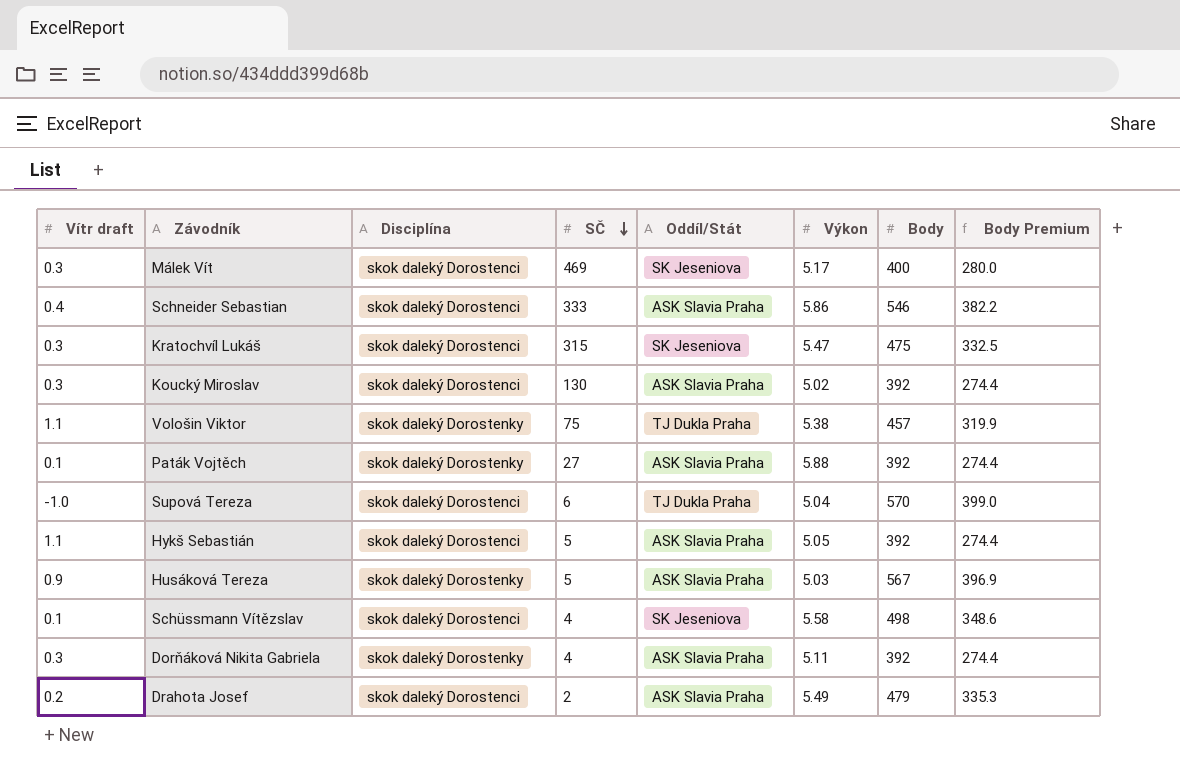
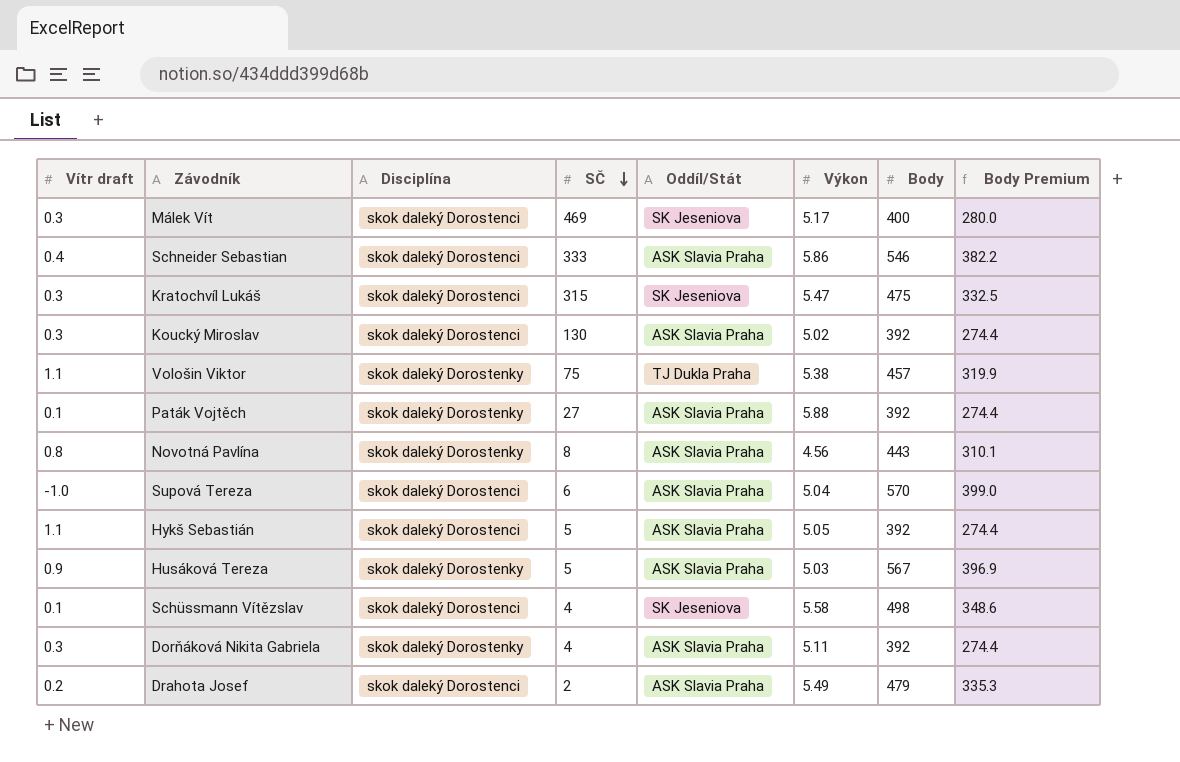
row Novotná Pavlína: none -> 0.8 | skok daleký Dorostenky | 8 | ASK Slavia Praha | 4.56 | 443 | 310.1
Supová Tereza | Oddíl/Stát: TJ Dukla Praha -> ASK Slavia Praha

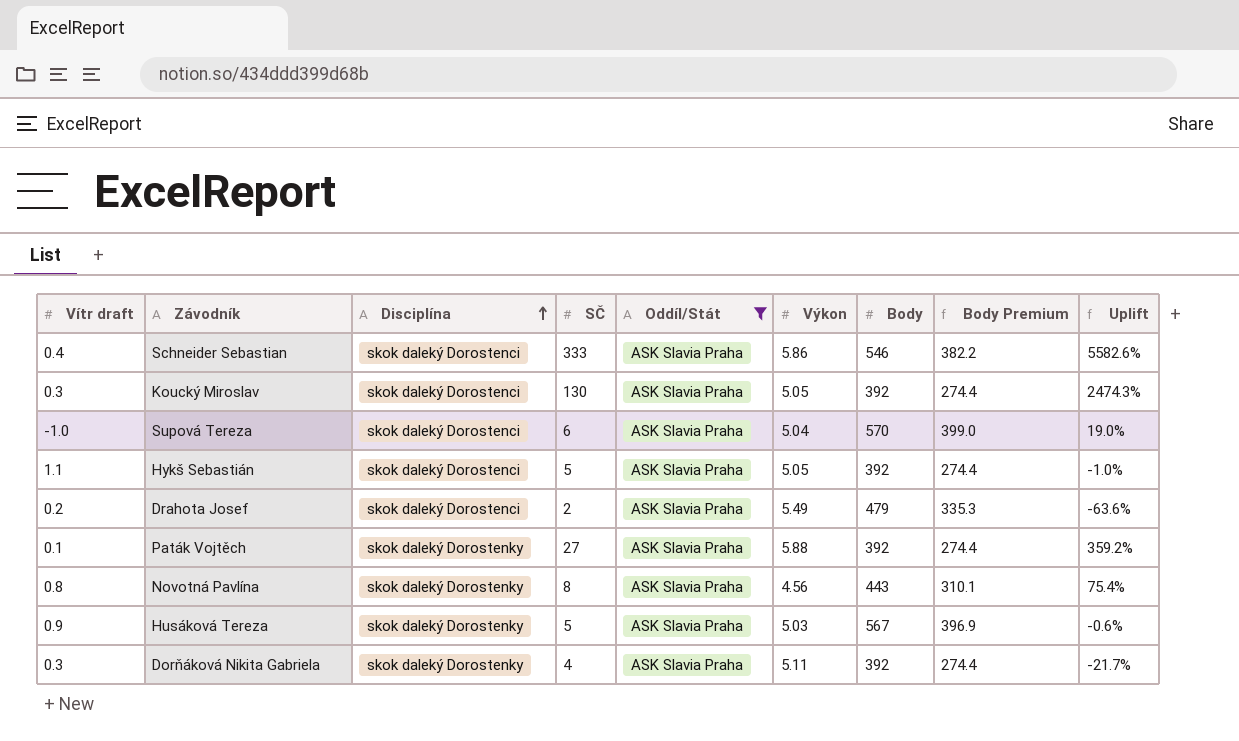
filter: none -> Oddíl/Stát = ASK Slavia Praha
row order: SČ descending -> Disciplína ascending
column Uplift | formula: none -> ([SČ] - [Výkon]) / [Výkon]
Koucký Miroslav | Výkon: 5.02 -> 5.05

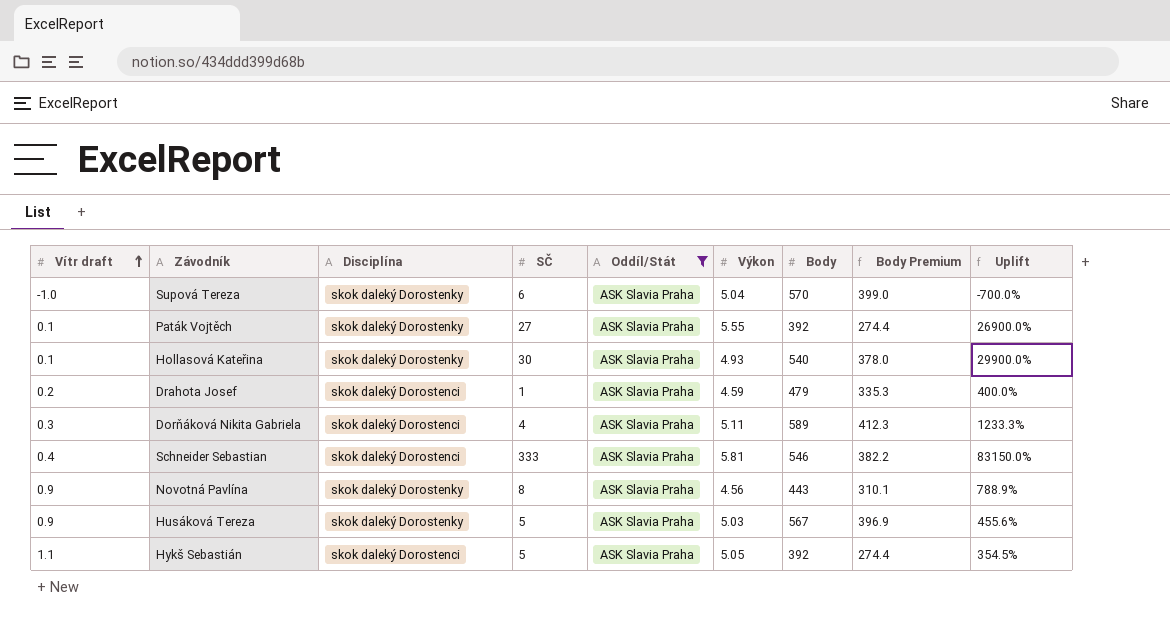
row order: Disciplína ascending -> Vítr draft ascending
column Uplift | formula: ([SČ] - [Výkon]) / [Výkon] -> ([SČ] - [Vítr draft]) / [Vítr draft]
row Koucký Miroslav: 0.3 | skok daleký Dorostenci | 130 | ASK Slavia Praha | 5.05 | 392 | 274.4 | 2474.3% -> none
Supová Tereza | Disciplína: skok daleký Dorostenci -> skok daleký Dorostenky
Paták Vojtěch | Výkon: 5.88 -> 5.55
row Hollasová Kateřina: none -> 0.1 | skok daleký Dorostenky | 30 | ASK Slavia Praha | 4.93 | 540 | 378.0 | 29900.0%
Drahota Josef | SČ: 2 -> 1
Drahota Josef | Výkon: 5.49 -> 4.59
Dorňáková Nikita Gabriela | Disciplína: skok daleký Dorostenky -> skok daleký Dorostenci
Dorňáková Nikita Gabriela | Body: 392 -> 589
Dorňáková Nikita Gabriela | Body Premium: 274.4 -> 412.3
Schneider Sebastian | Výkon: 5.86 -> 5.81
Novotná Pavlína | Vítr draft: 0.8 -> 0.9

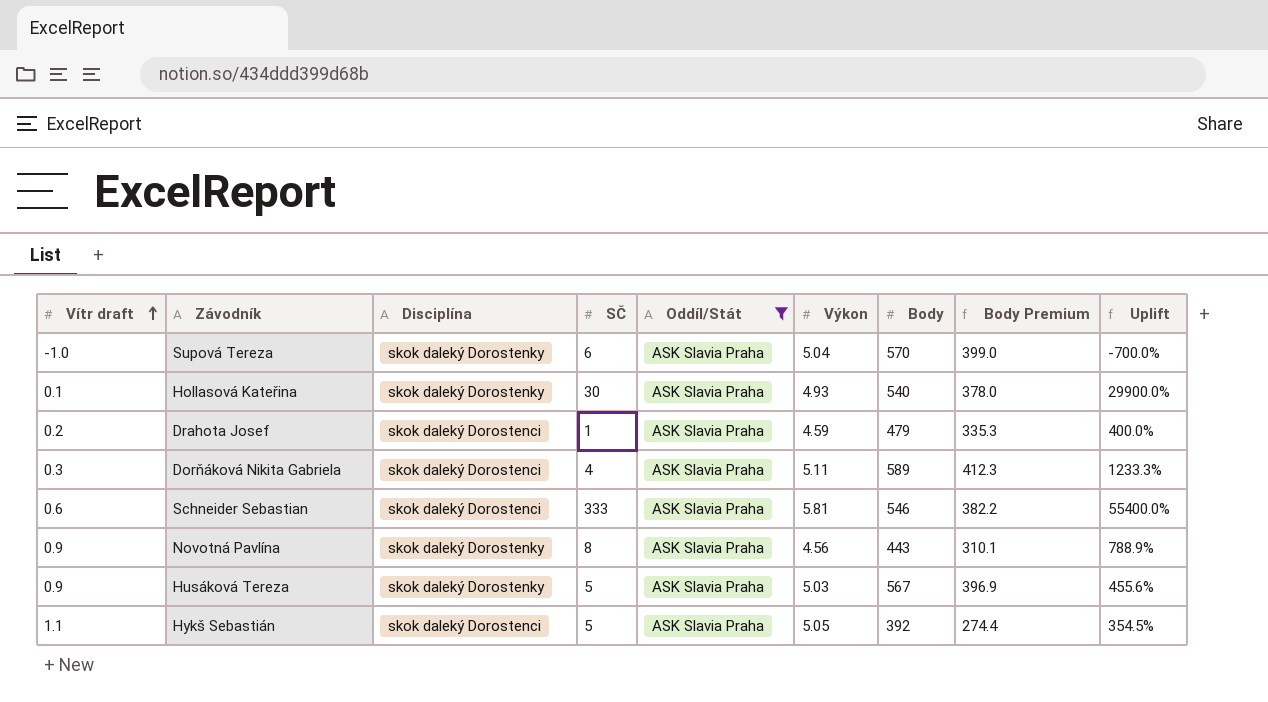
row Paták Vojtěch: 0.1 | skok daleký Dorostenky | 27 | ASK Slavia Praha | 5.55 | 392 | 274.4 | 26900.0% -> none
Schneider Sebastian | Vítr draft: 0.4 -> 0.6
Schneider Sebastian | Uplift: 83150.0% -> 55400.0%

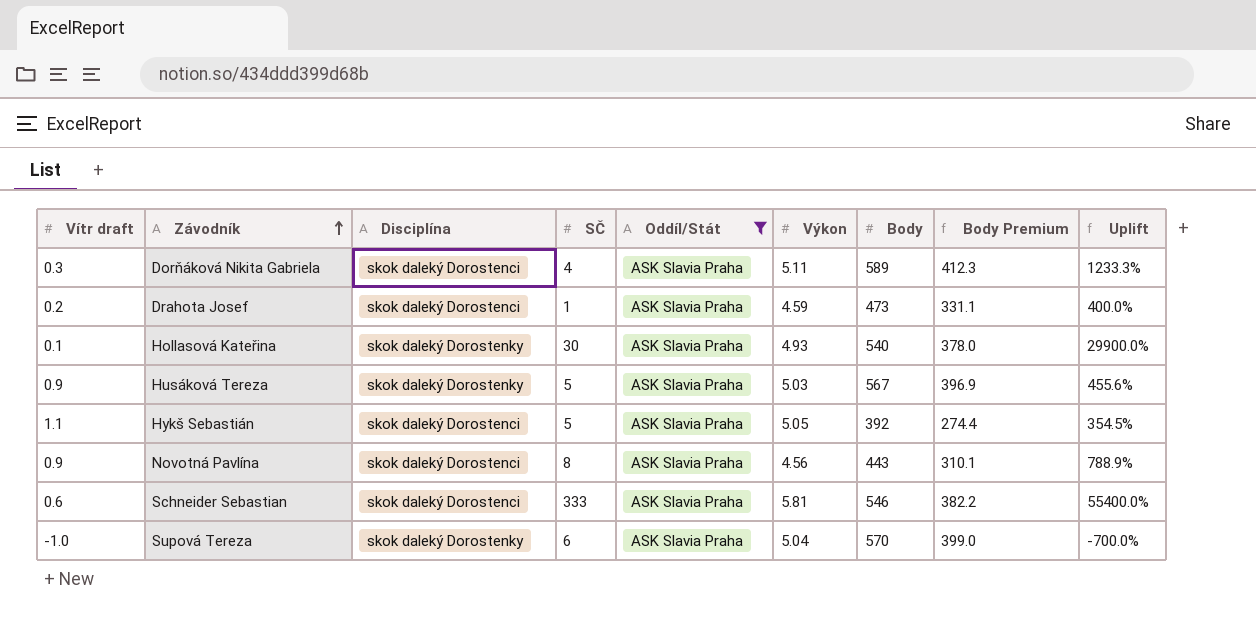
row order: Vítr draft ascending -> Závodník ascending
Drahota Josef | Body: 479 -> 473
Drahota Josef | Body Premium: 335.3 -> 331.1
Novotná Pavlína | Disciplína: skok daleký Dorostenky -> skok daleký Dorostenci

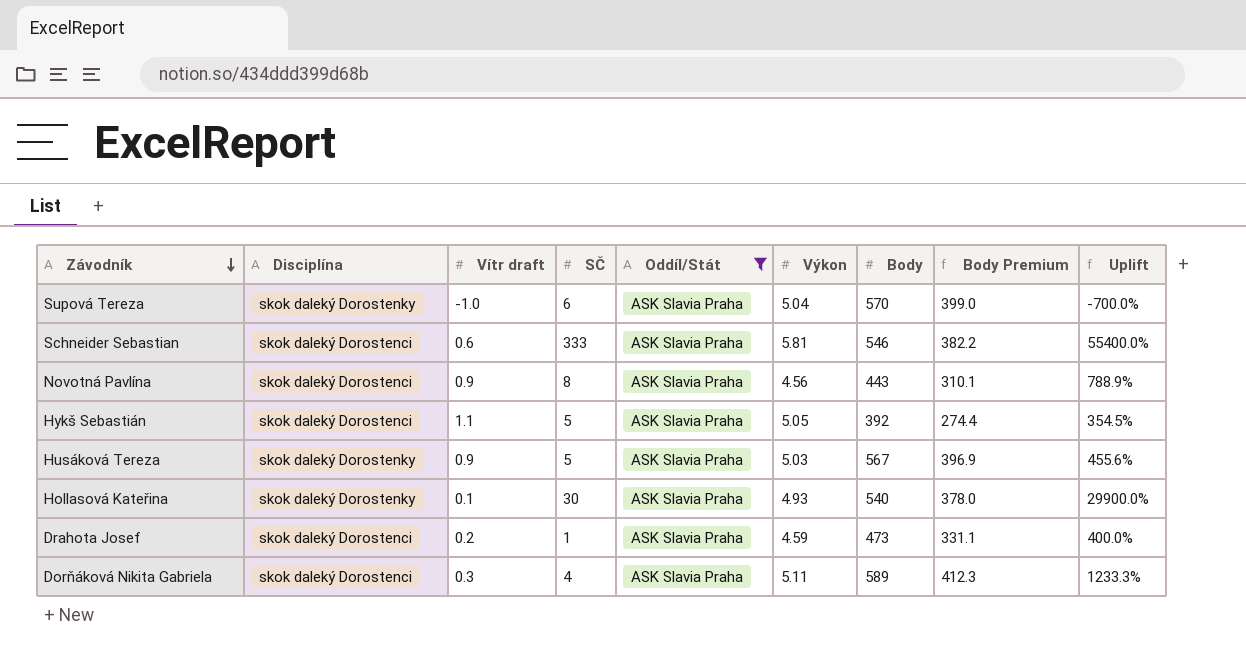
row order: Závodník ascending -> Závodník descending
column Vítr draft | position: 1 -> 3

